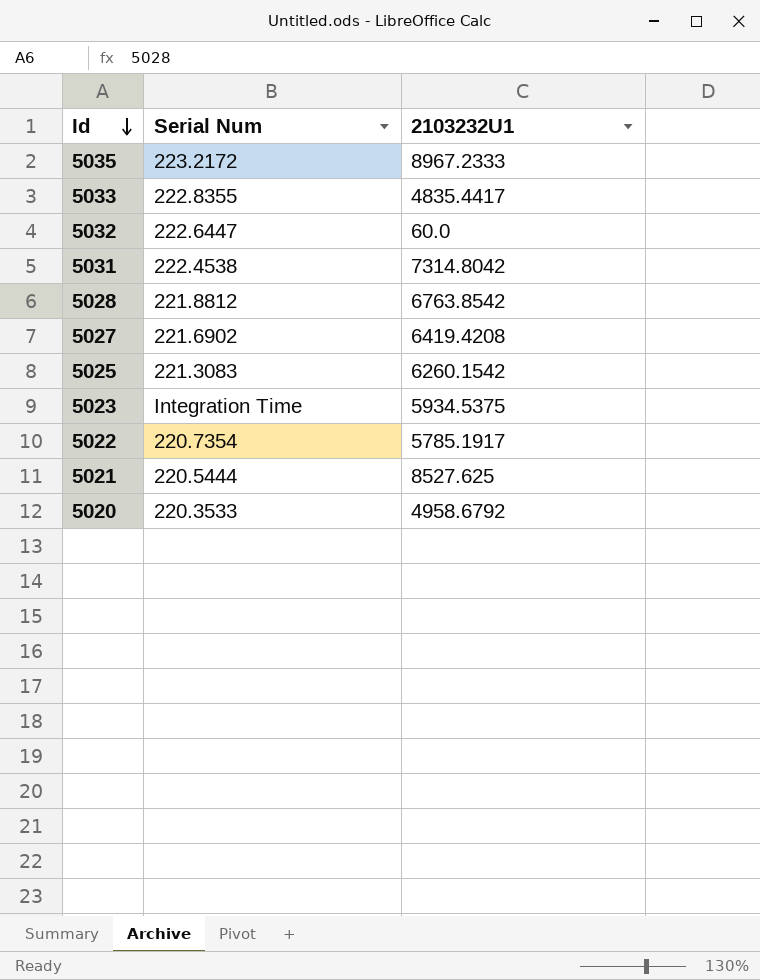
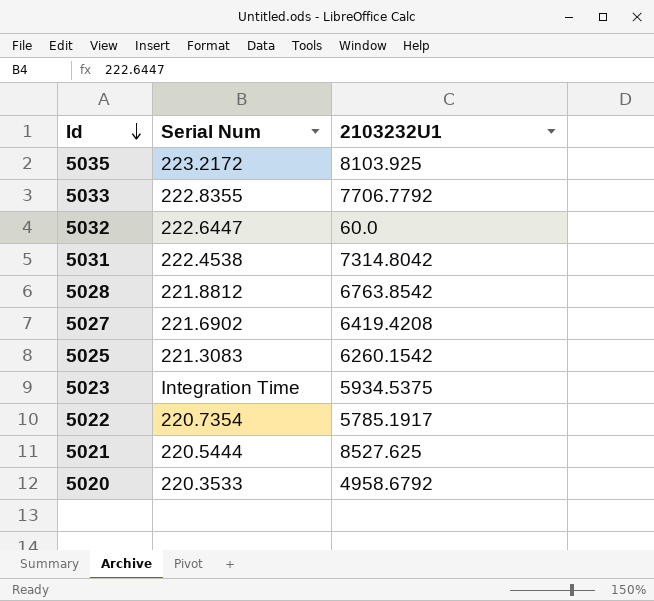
5035 | 2103232U1: 8967.2333 -> 8103.925
5033 | 2103232U1: 4835.4417 -> 7706.7792

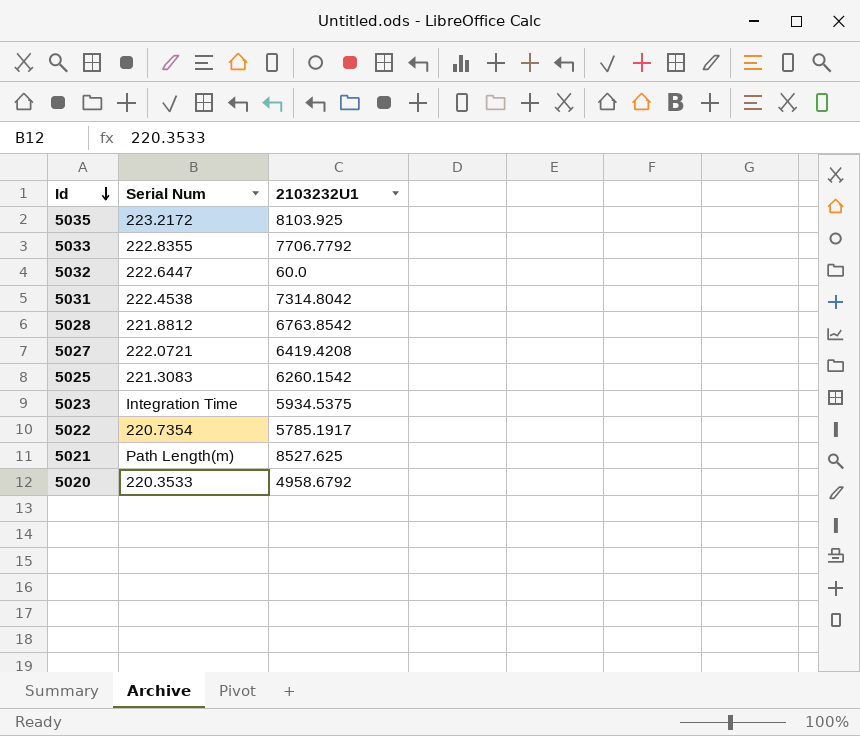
5027 | Serial Num: 221.6902 -> 222.0721
5021 | Serial Num: 220.5444 -> Path Length(m)

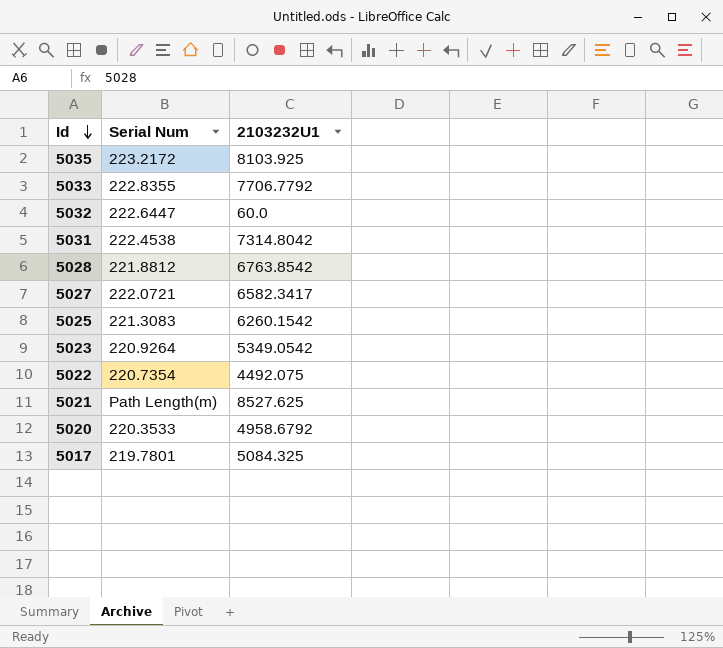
5027 | 2103232U1: 6419.4208 -> 6582.3417
5023 | Serial Num: Integration Time -> 220.9264
5023 | 2103232U1: 5934.5375 -> 5349.0542
5022 | 2103232U1: 5785.1917 -> 4492.075
row 5017: none -> 219.7801 | 5084.325

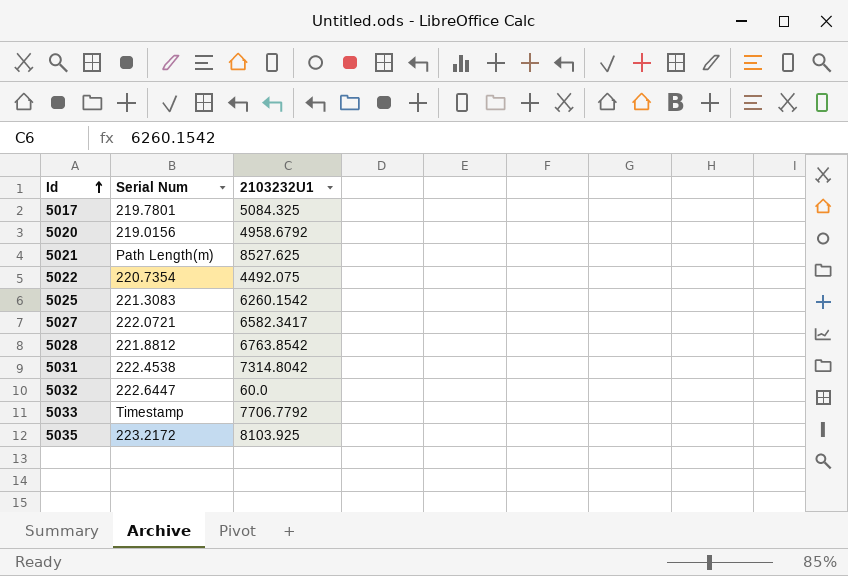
row order: Id descending -> Id ascending
row 5023: 220.9264 | 5349.0542 -> none
5020 | Serial Num: 220.3533 -> 219.0156
5033 | Serial Num: 222.8355 -> Timestamp

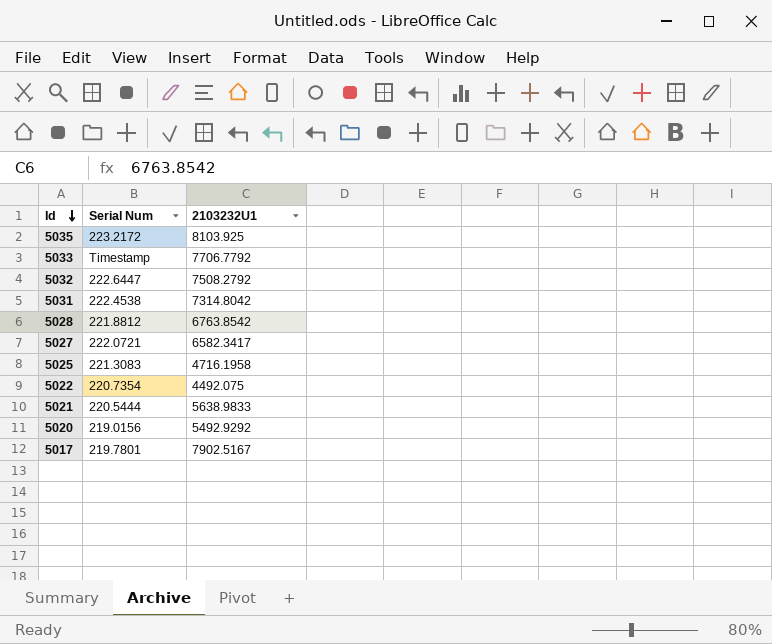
row order: Id ascending -> Id descending
5032 | 2103232U1: 60.0 -> 7508.2792
5025 | 2103232U1: 6260.1542 -> 4716.1958
5021 | Serial Num: Path Length(m) -> 220.5444
5021 | 2103232U1: 8527.625 -> 5638.9833
5020 | 2103232U1: 4958.6792 -> 5492.9292
5017 | 2103232U1: 5084.325 -> 7902.5167

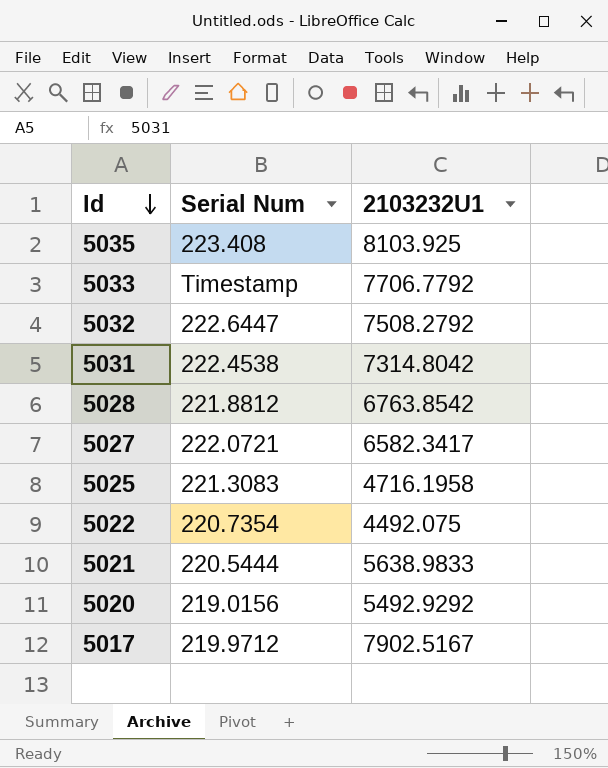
5035 | Serial Num: 223.2172 -> 223.408
5017 | Serial Num: 219.7801 -> 219.9712

